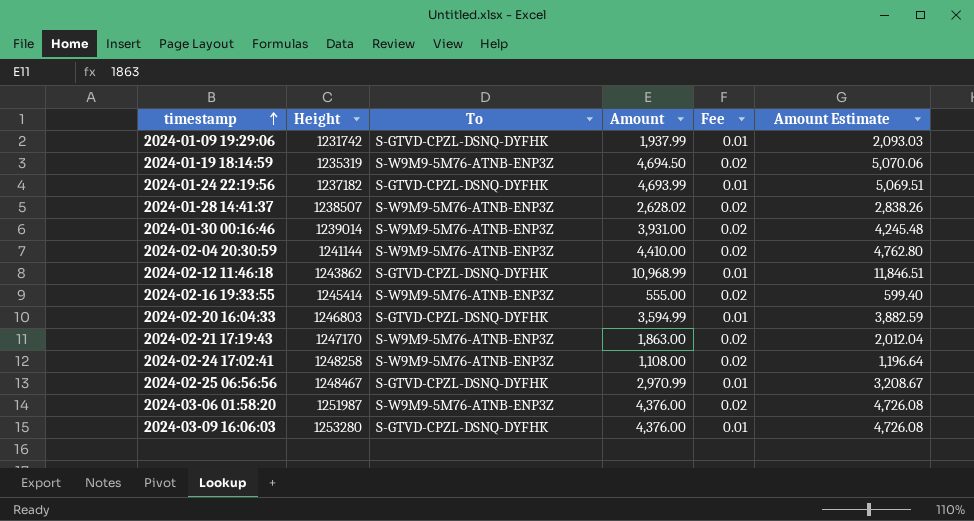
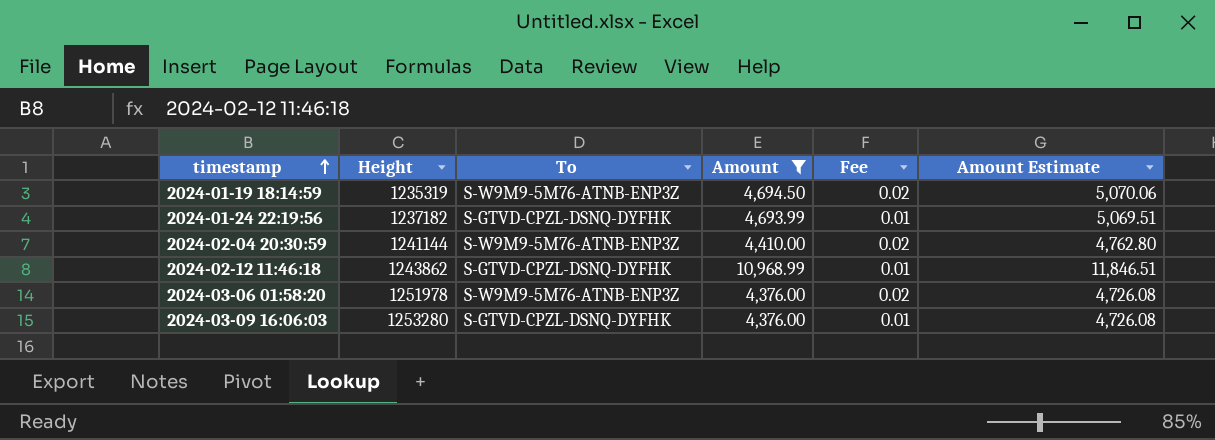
filter: none -> Amount >= 4,376.00
2024-03-06 01:58:20 | Height: 1251987 -> 1251978

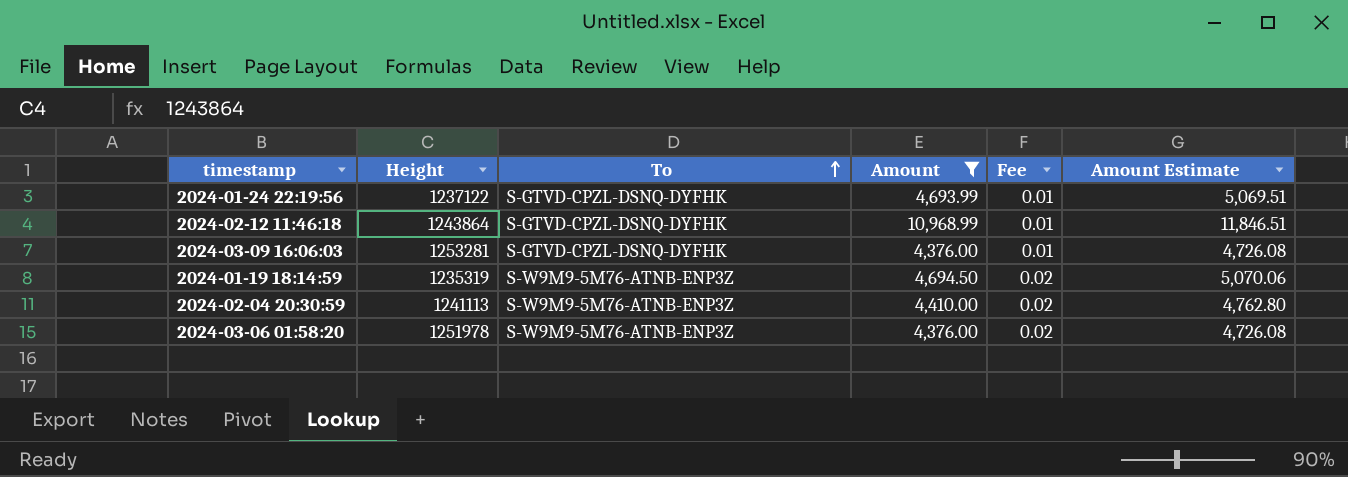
row order: timestamp ascending -> To ascending
2024-01-24 22:19:56 | Height: 1237182 -> 1237122
2024-02-12 11:46:18 | Height: 1243862 -> 1243864
2024-03-09 16:06:03 | Height: 1253280 -> 1253281
2024-02-04 20:30:59 | Height: 1241144 -> 1241113

